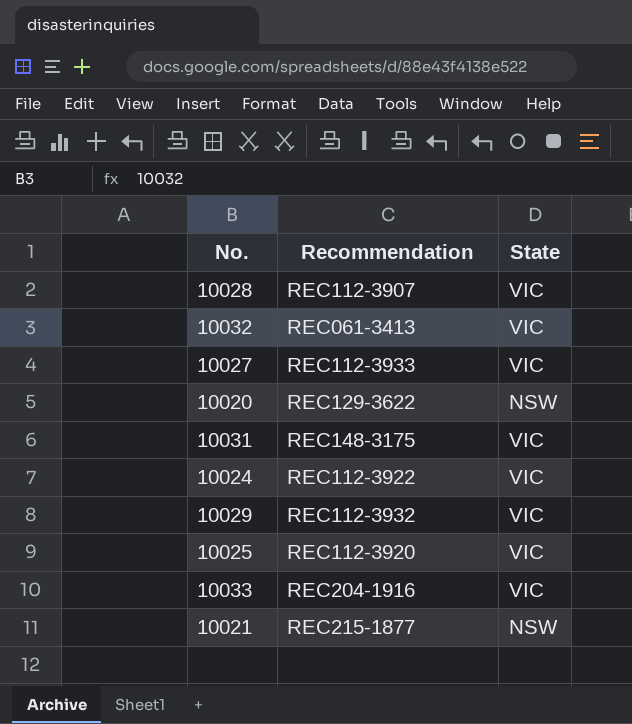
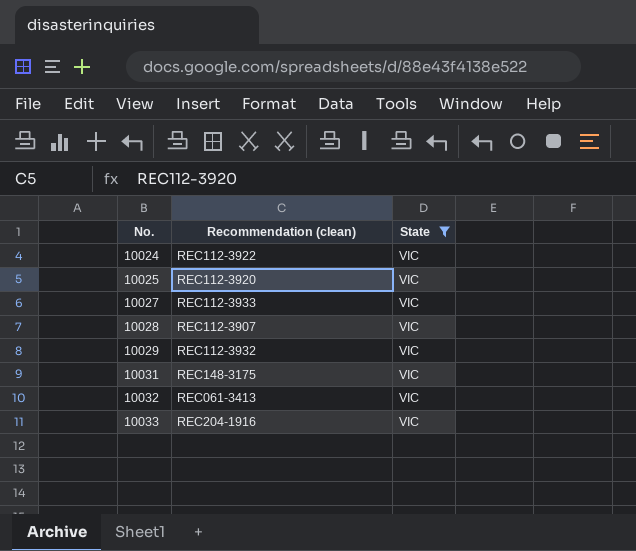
filter: none -> State = VIC
row order: none -> No. ascending
column name: Recommendation -> Recommendation (clean)

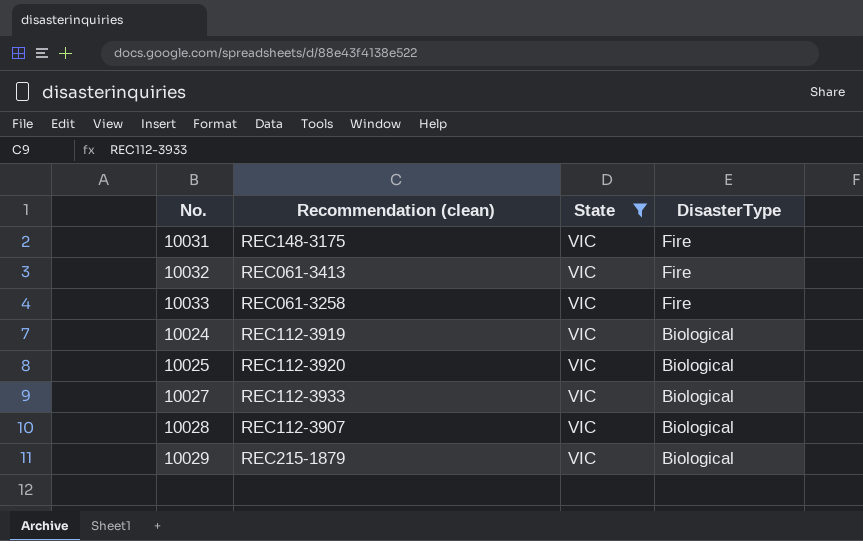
row order: No. ascending -> DisasterType descending
column DisasterType | position: none -> 4
10033 | Recommendation (clean): REC204-1916 -> REC061-3258
10024 | Recommendation (clean): REC112-3922 -> REC112-3919
10029 | Recommendation (clean): REC112-3932 -> REC215-1879

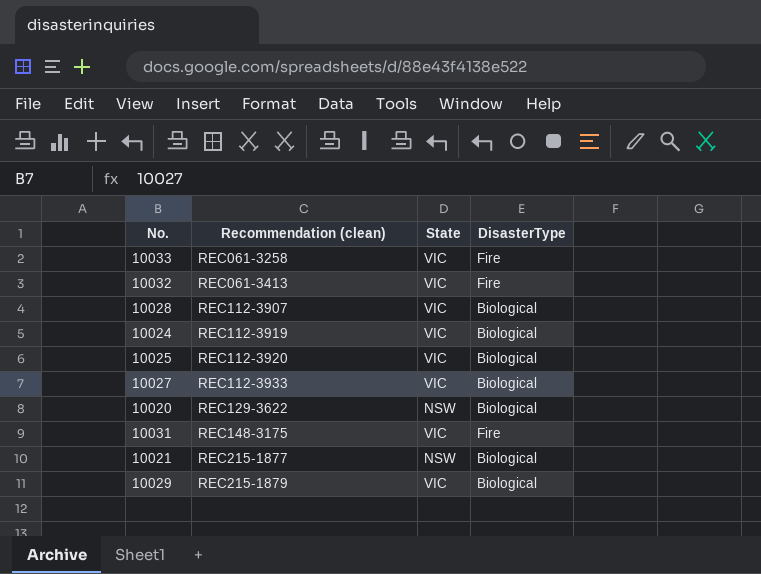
filter: State = VIC -> none
row order: DisasterType descending -> Recommendation (clean) ascending

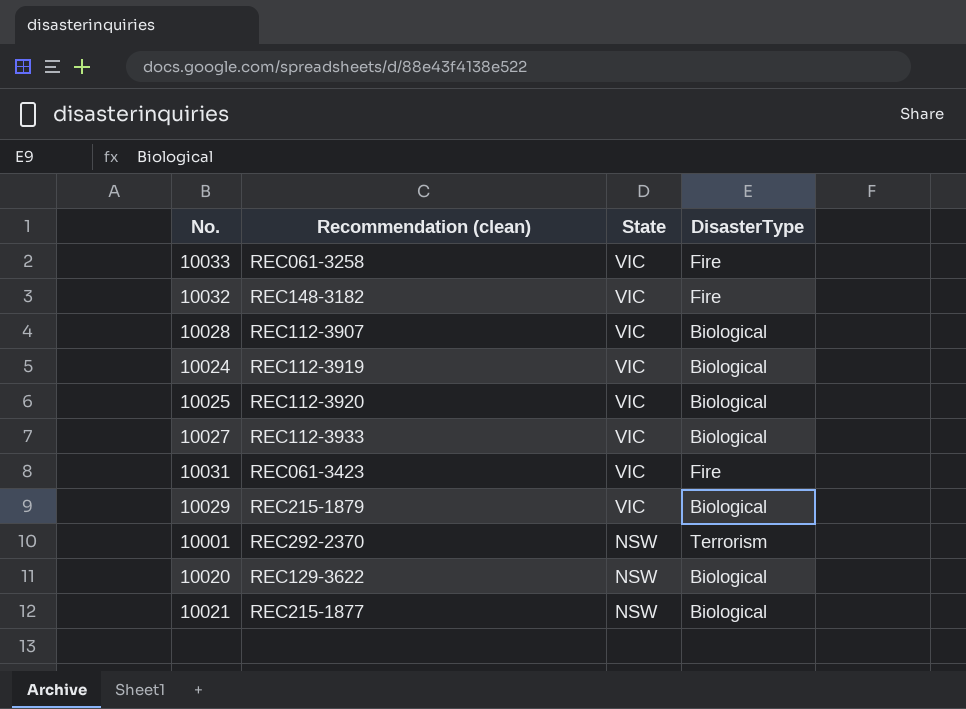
row order: Recommendation (clean) ascending -> State descending
10032 | Recommendation (clean): REC061-3413 -> REC148-3182
10031 | Recommendation (clean): REC148-3175 -> REC061-3423
row 10001: none -> REC292-2370 | NSW | Terrorism

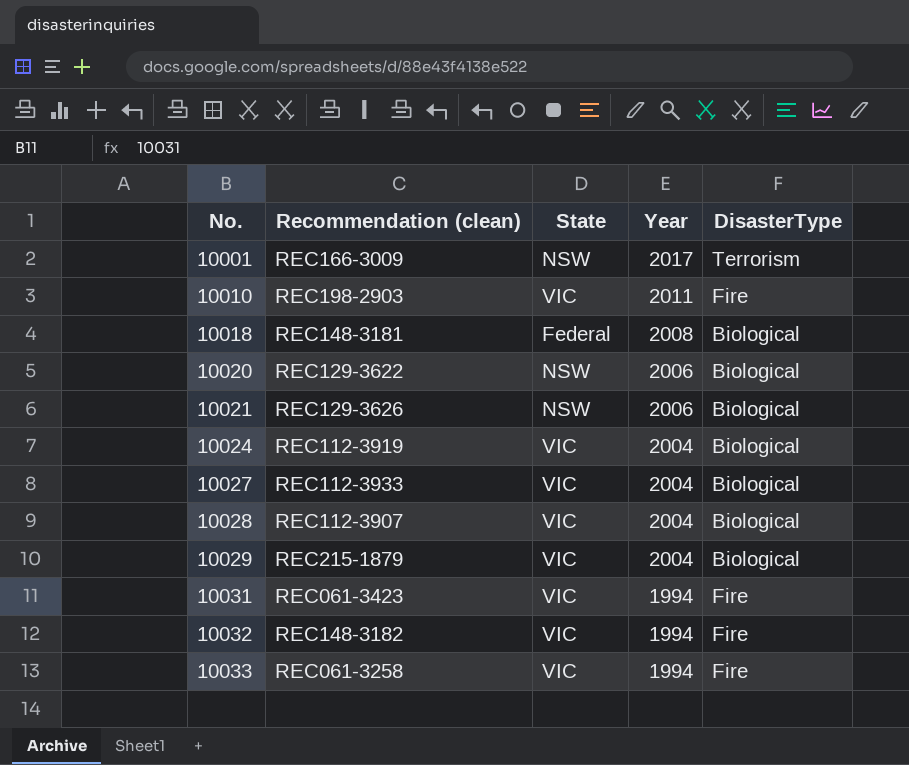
row order: State descending -> No. ascending
column Year | position: none -> 4
row 10025: REC112-3920 | VIC | Biological -> none
10001 | Recommendation (clean): REC292-2370 -> REC166-3009
row 10010: none -> REC198-2903 | VIC | 2011 | Fire
row 10018: none -> REC148-3181 | Federal | 2008 | Biological
10021 | Recommendation (clean): REC215-1877 -> REC129-3626

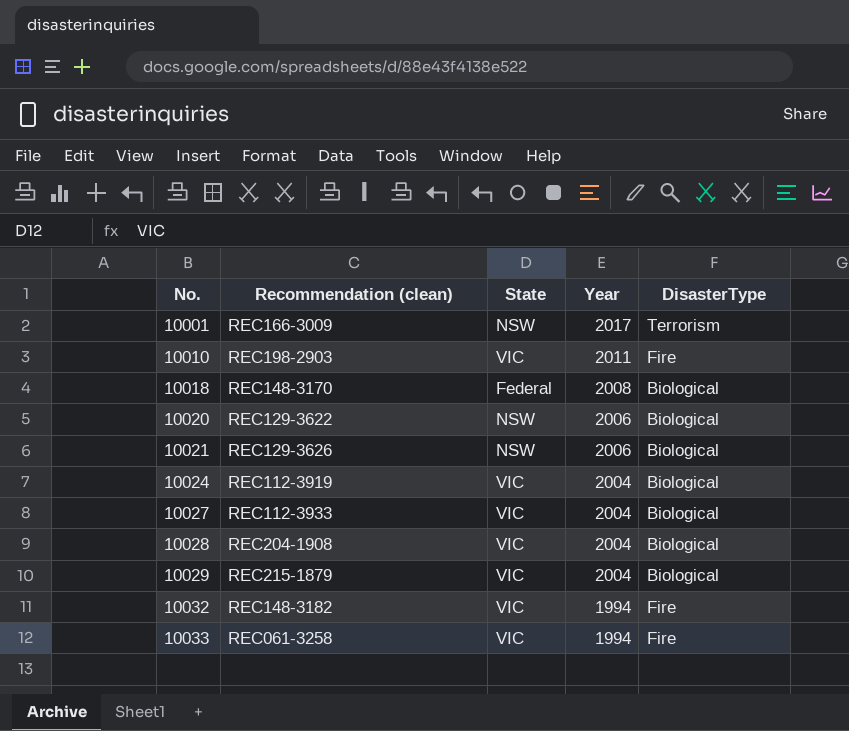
row 10031: REC061-3423 | VIC | 1994 | Fire -> none
10018 | Recommendation (clean): REC148-3181 -> REC148-3170
10028 | Recommendation (clean): REC112-3907 -> REC204-1908

